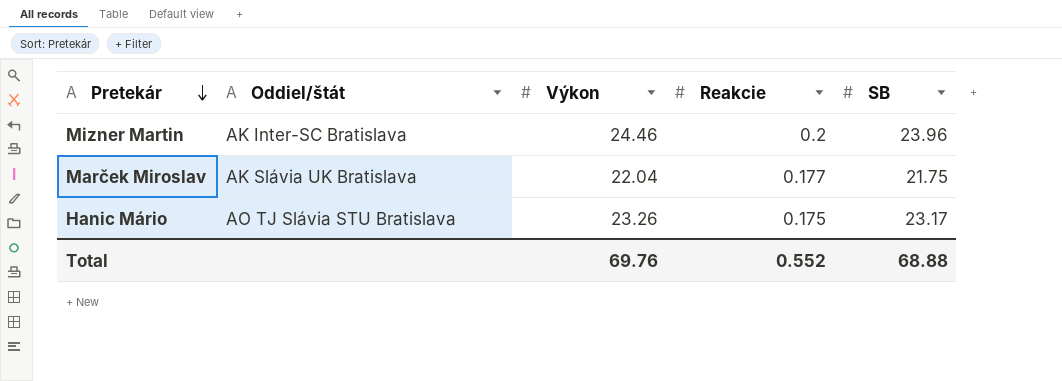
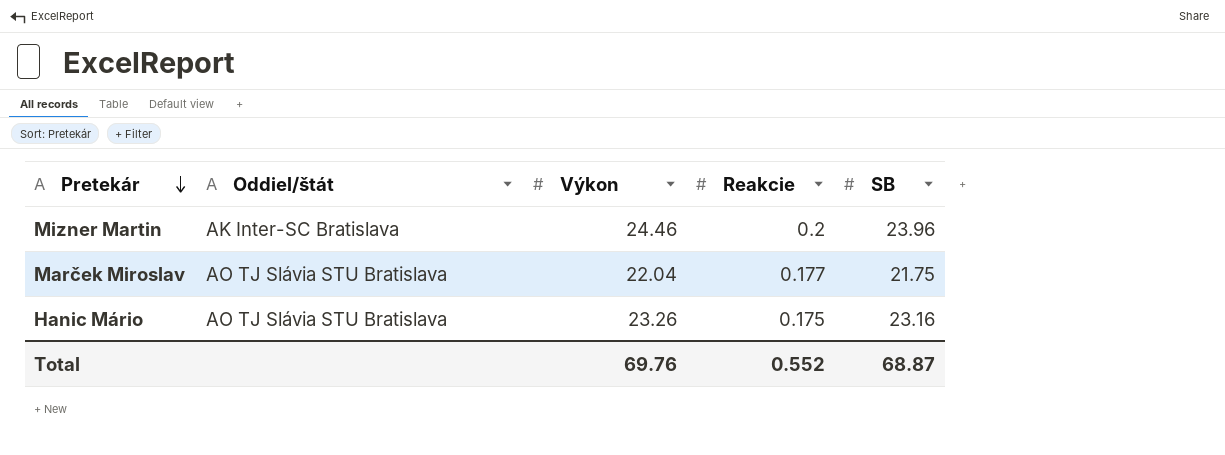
Marček Miroslav | Oddiel/štát: AK Slávia UK Bratislava -> AO TJ Slávia STU Bratislava
Hanic Mário | SB: 23.17 -> 23.16
Total | SB: 68.88 -> 68.87

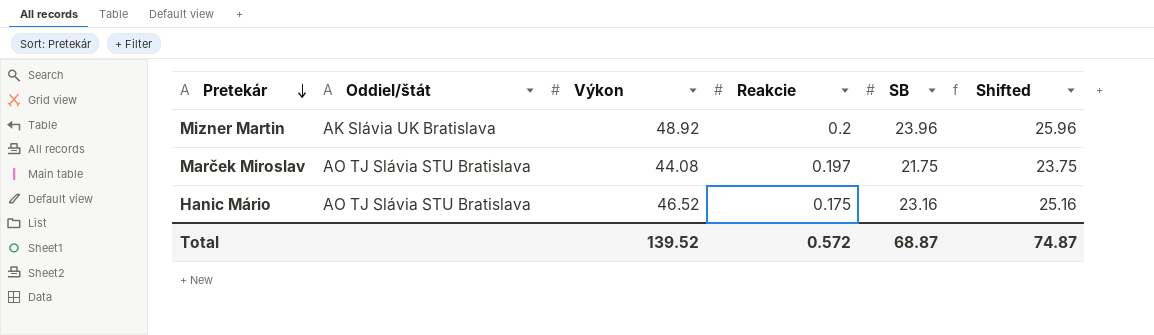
column Shifted | formula: none -> [SB] + 2
Mizner Martin | Oddiel/štát: AK Inter-SC Bratislava -> AK Slávia UK Bratislava
Mizner Martin | Výkon: 24.46 -> 48.92
Marček Miroslav | Výkon: 22.04 -> 44.08
Marček Miroslav | Reakcie: 0.177 -> 0.197
Hanic Mário | Výkon: 23.26 -> 46.52
Total | Výkon: 69.76 -> 139.52
Total | Reakcie: 0.552 -> 0.572

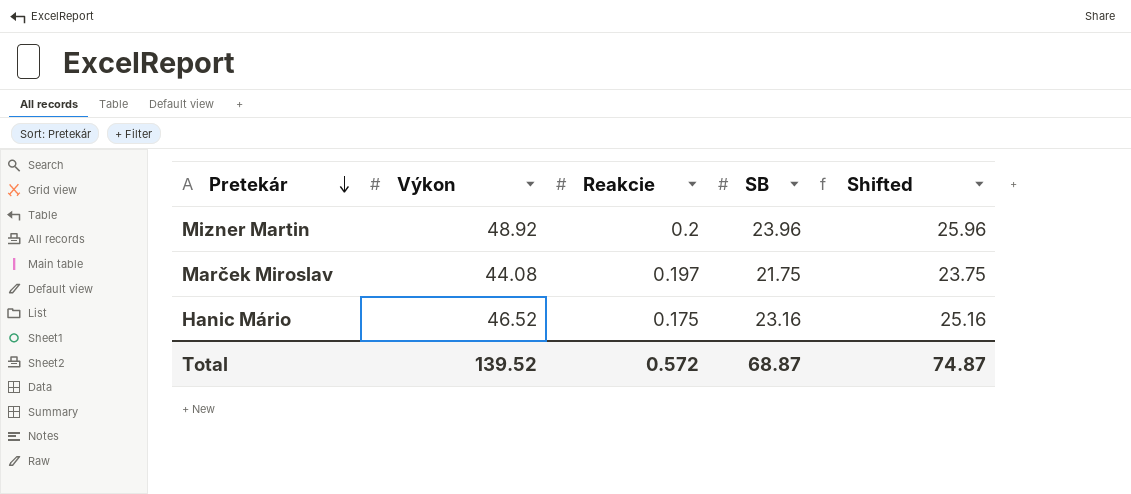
column Oddiel/štát | position: 2 -> none

